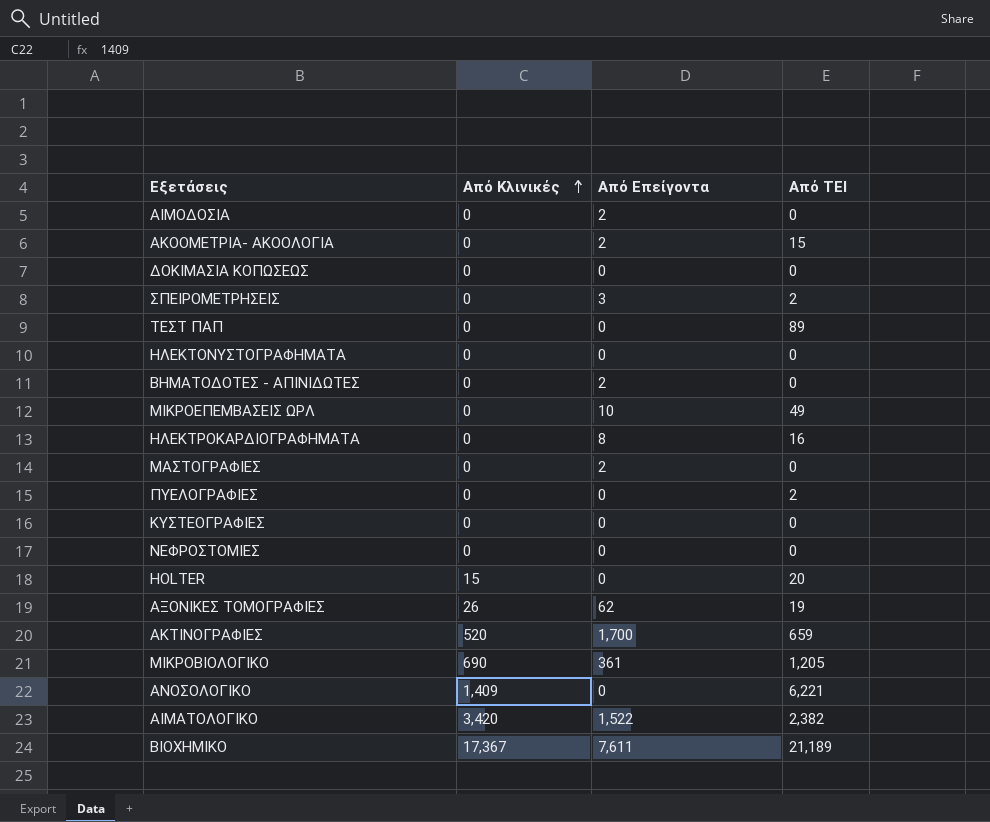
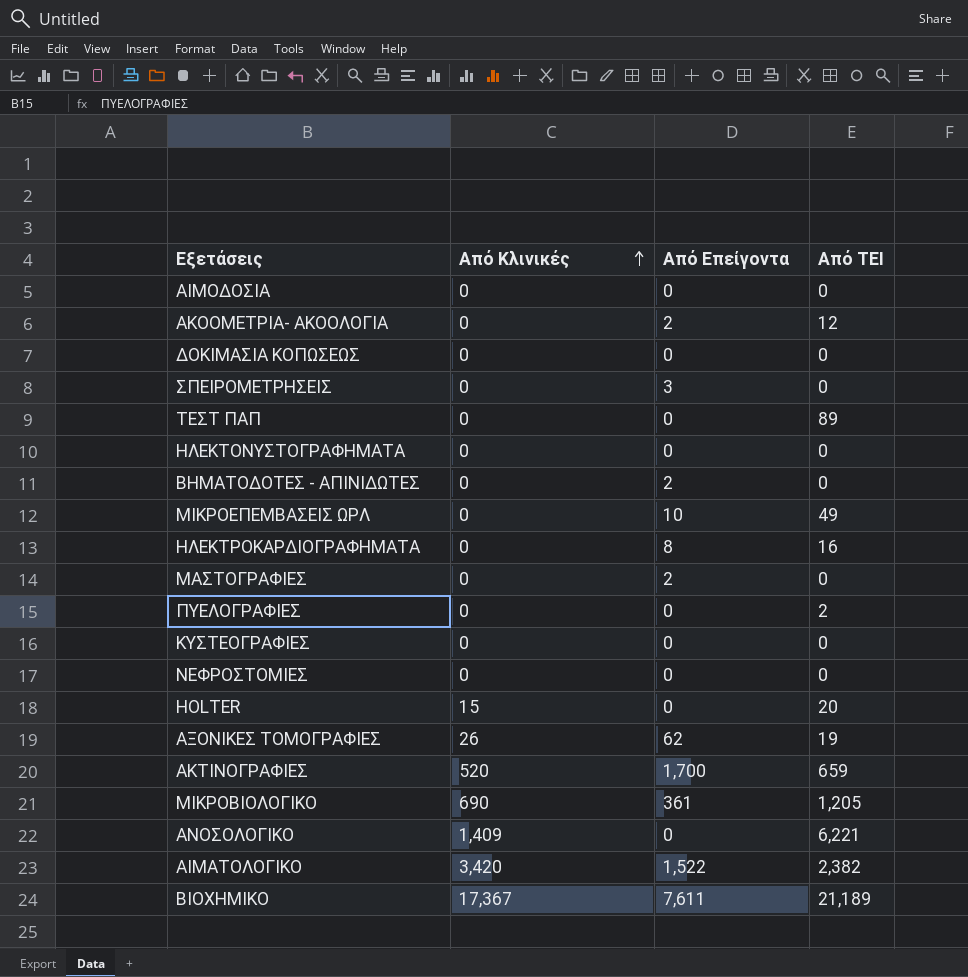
ΑΙΜΟΔΟΣΙΑ | Από Επείγοντα: 2 -> 0
ΑΚΟΟΜΕΤΡΙΑ- ΑΚΟΟΛΟΓΙΑ | Από ΤΕΙ: 15 -> 12
ΣΠΕΙΡΟΜΕΤΡΗΣΕΙΣ | Από ΤΕΙ: 2 -> 0

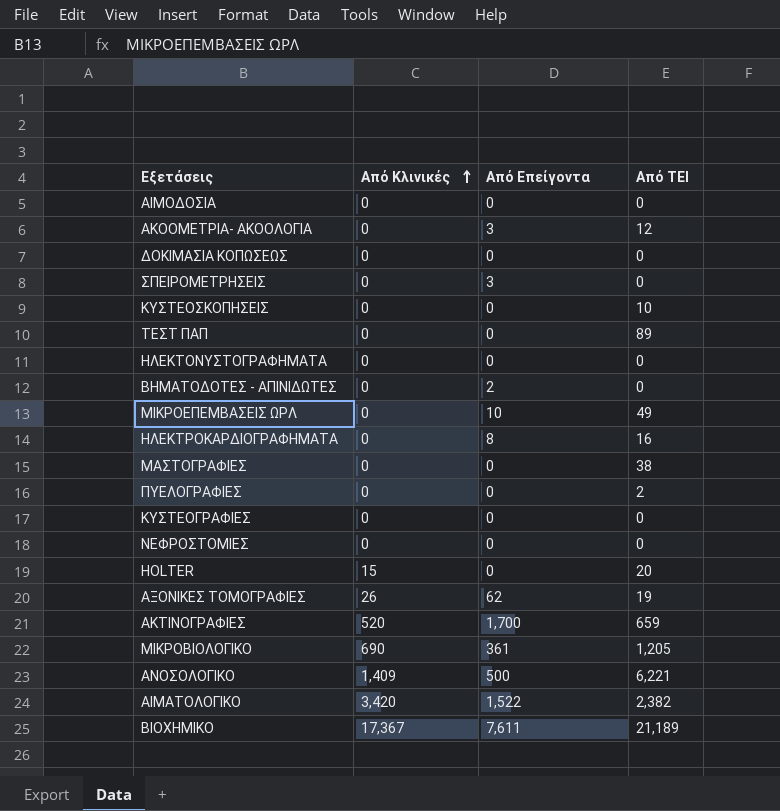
ΑΚΟΟΜΕΤΡΙΑ- ΑΚΟΟΛΟΓΙΑ | Από Επείγοντα: 2 -> 3
row ΚΥΣΤΕΟΣΚΟΠΗΣΕΙΣ: none -> 0 | 0 | 10
ΜΑΣΤΟΓΡΑΦΙΕΣ | Από Επείγοντα: 2 -> 0
ΜΑΣΤΟΓΡΑΦΙΕΣ | Από ΤΕΙ: 0 -> 38
ΑΝΟΣΟΛΟΓΙΚΟ | Από Επείγοντα: 0 -> 500

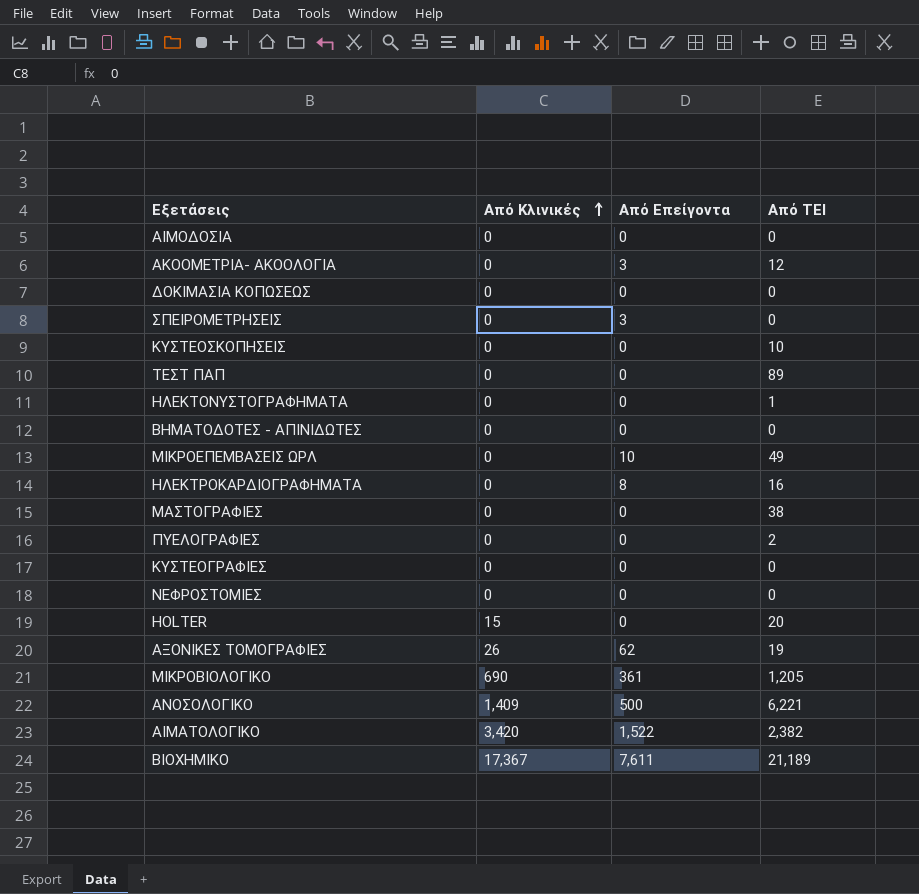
row ΑΚΤΙΝΟΓΡΑΦΙΕΣ: 520 | 1,700 | 659 -> none
ΗΛΕΚΤΟΝΥΣΤΟΓΡΑΦΗΜΑΤΑ | Από ΤΕΙ: 0 -> 1
ΒΗΜΑΤΟΔΟΤΕΣ - ΑΠΙΝΙΔΩΤΕΣ | Από Επείγοντα: 2 -> 0

